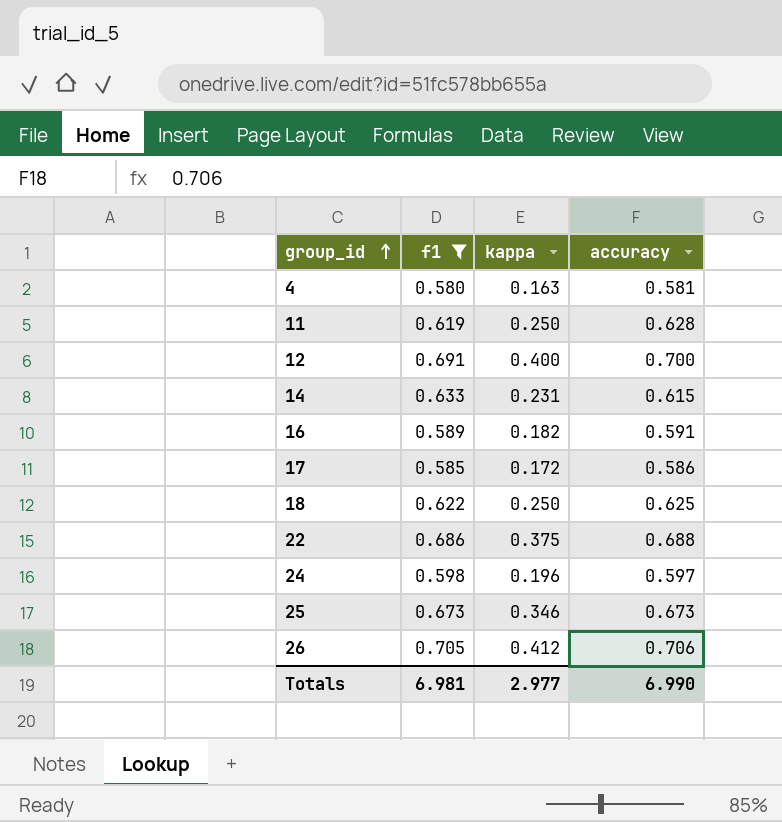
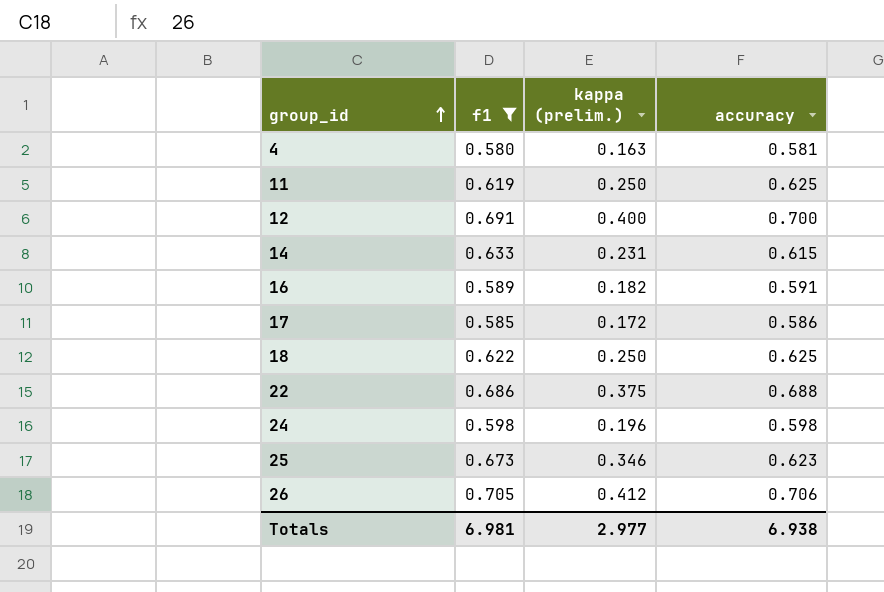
column name: kappa -> kappa (prelim.)
11 | accuracy: 0.628 -> 0.625
24 | accuracy: 0.597 -> 0.598
25 | accuracy: 0.673 -> 0.623
Totals | accuracy: 6.990 -> 6.938

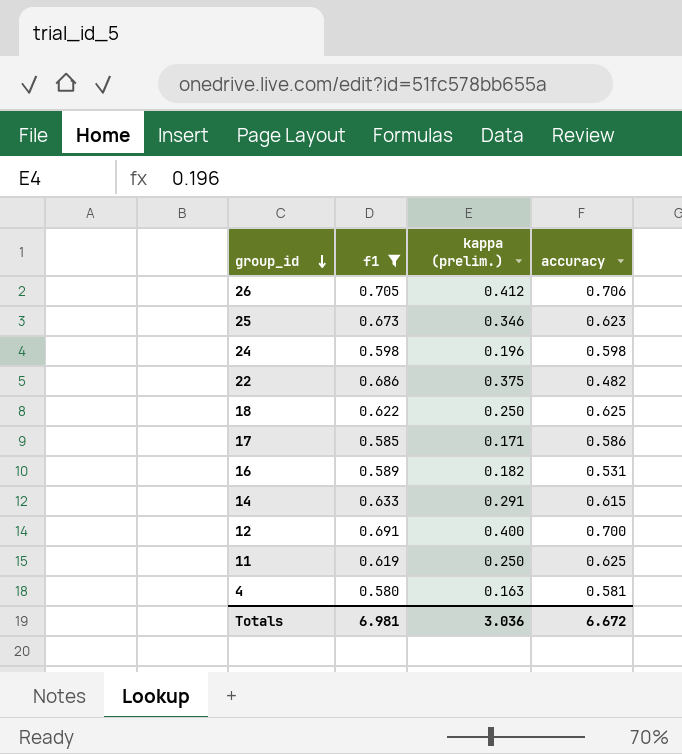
row order: group_id ascending -> group_id descending
22 | accuracy: 0.688 -> 0.482
17 | kappa (prelim.): 0.172 -> 0.171
16 | accuracy: 0.591 -> 0.531
14 | kappa (prelim.): 0.231 -> 0.291
Totals | kappa (prelim.): 2.977 -> 3.036
Totals | accuracy: 6.938 -> 6.672

